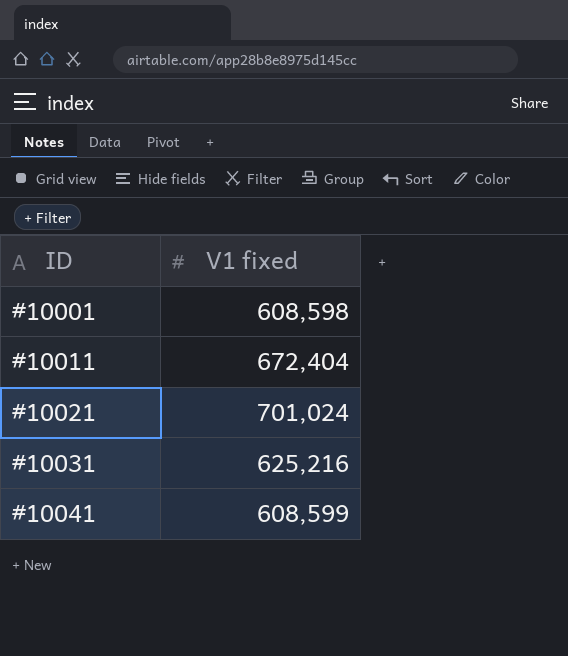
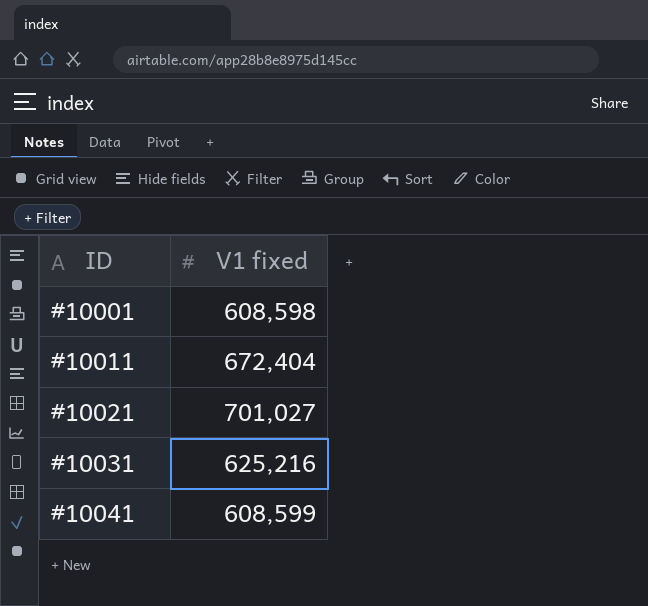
#10021 | V1 fixed: 701,024 -> 701,027

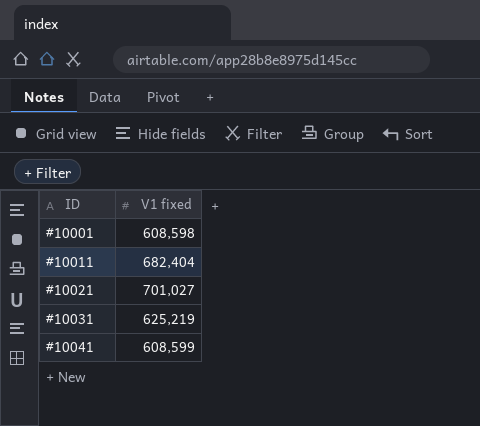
#10011 | V1 fixed: 672,404 -> 682,404
#10031 | V1 fixed: 625,216 -> 625,219

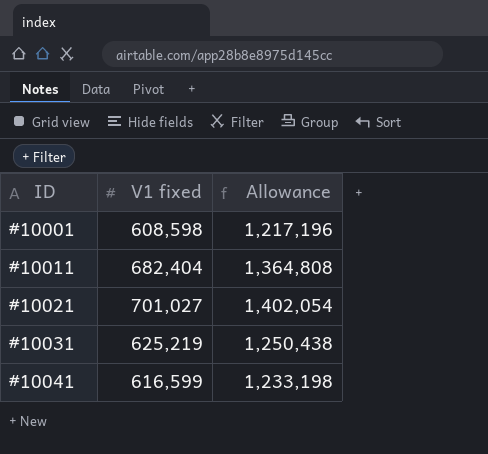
column Allowance | formula: none -> [V1 fixed] * 2
#10041 | V1 fixed: 608,599 -> 616,599

